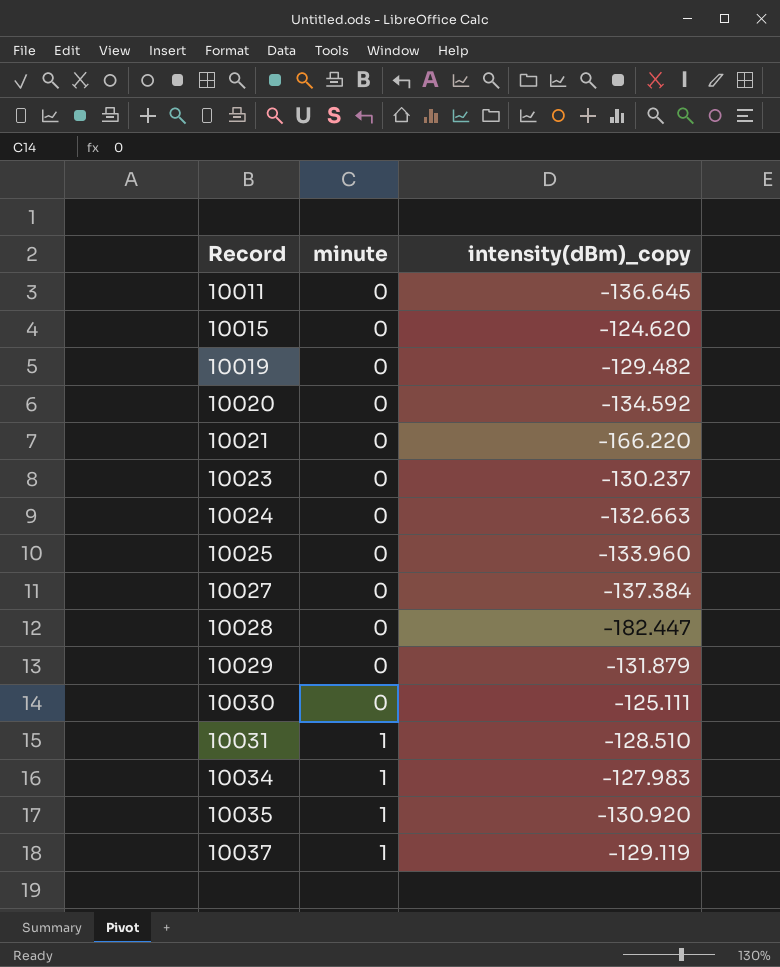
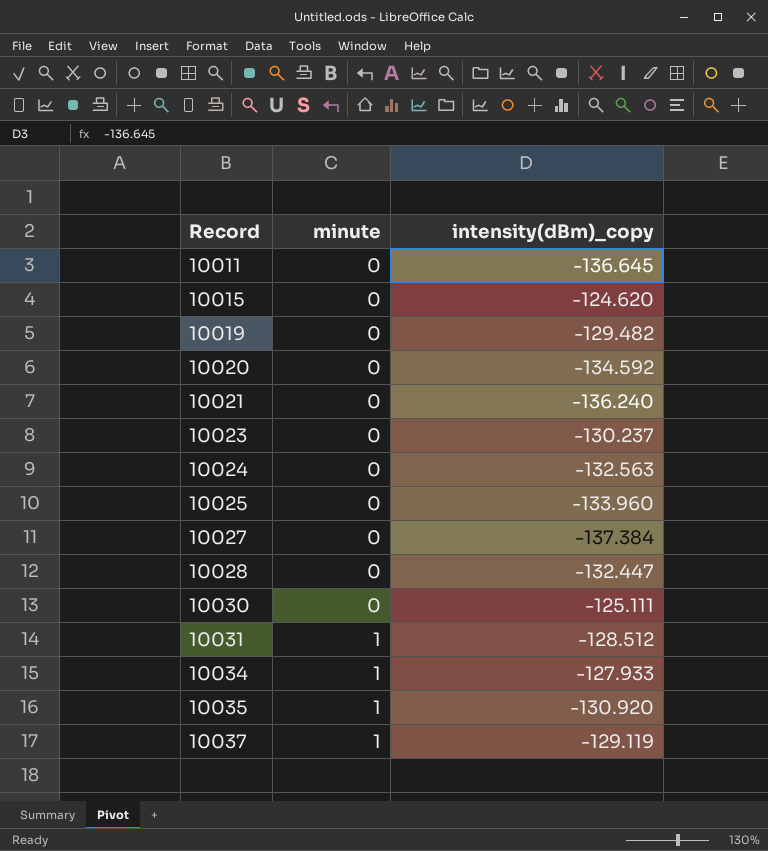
row 10029: 0 | -131.879 -> none
10021 | intensity(dBm)_copy: -166.220 -> -136.240
10024 | intensity(dBm)_copy: -132.663 -> -132.563
10028 | intensity(dBm)_copy: -182.447 -> -132.447
10031 | intensity(dBm)_copy: -128.510 -> -128.512
10034 | intensity(dBm)_copy: -127.983 -> -127.933

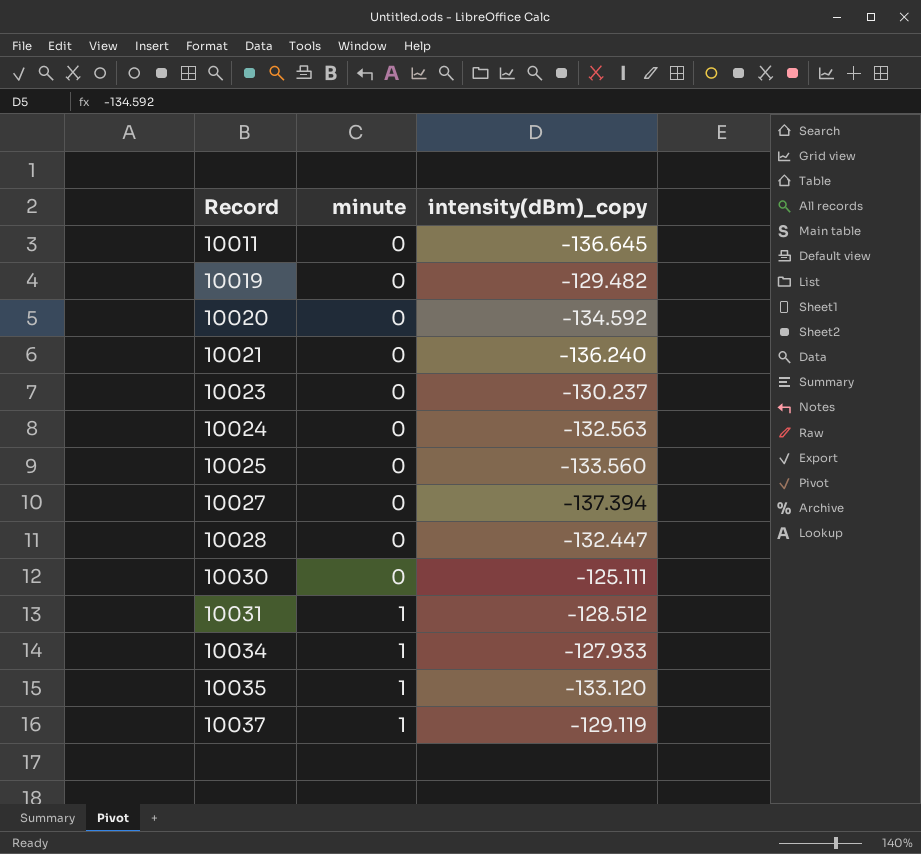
row 10015: 0 | -124.620 -> none
10025 | intensity(dBm)_copy: -133.960 -> -133.560
10027 | intensity(dBm)_copy: -137.384 -> -137.394
10035 | intensity(dBm)_copy: -130.920 -> -133.120

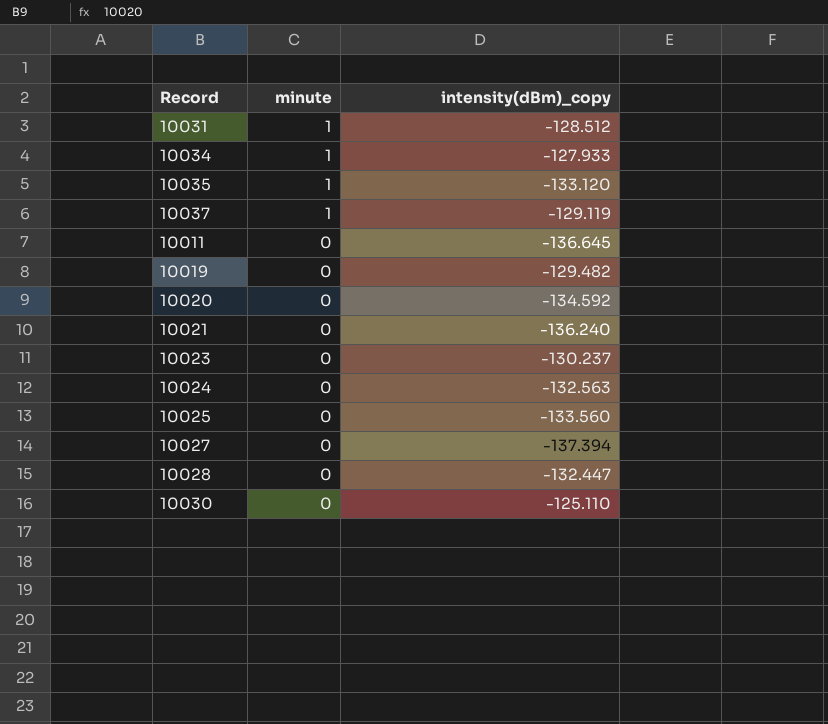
row order: Record ascending -> minute descending
10030 | intensity(dBm)_copy: -125.111 -> -125.110

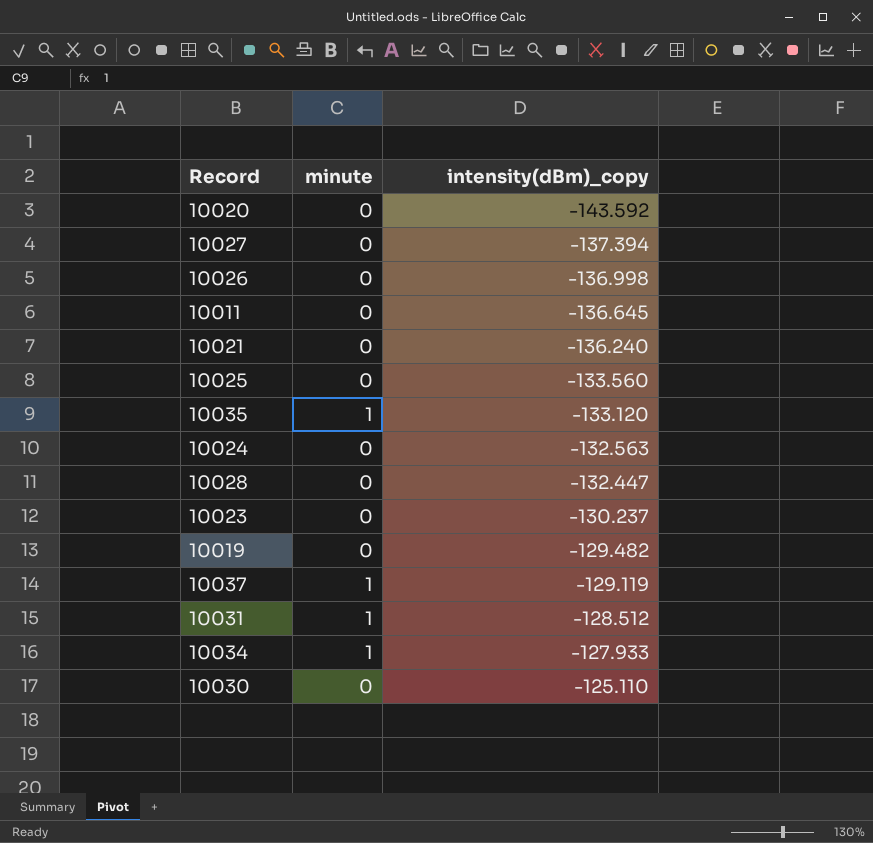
row order: minute descending -> intensity(dBm)_copy ascending
10020 | intensity(dBm)_copy: -134.592 -> -143.592
row 10026: none -> 0 | -136.998

